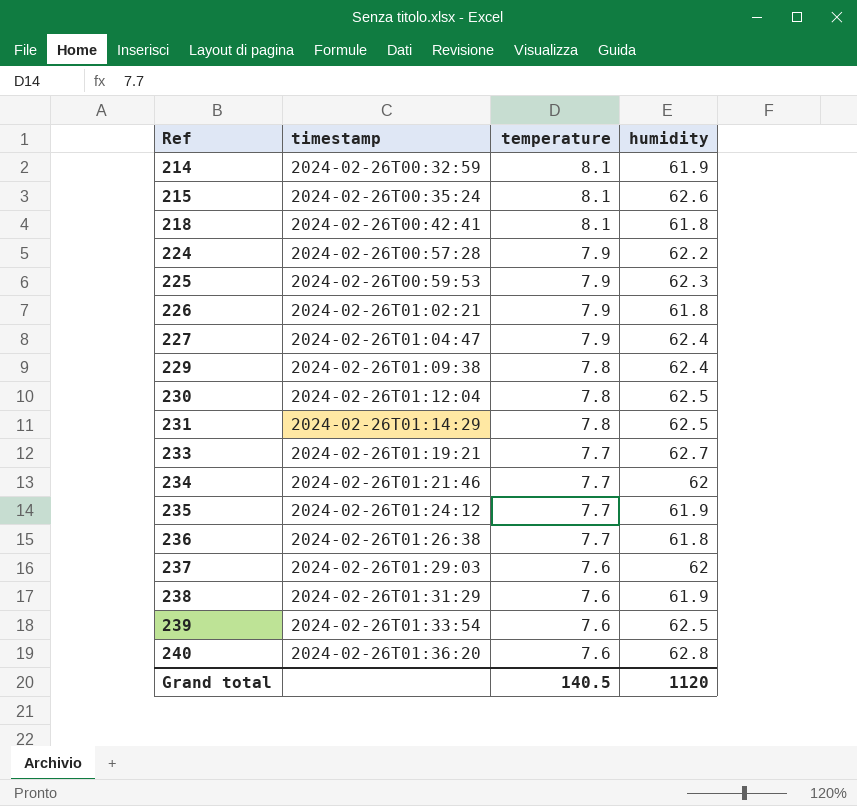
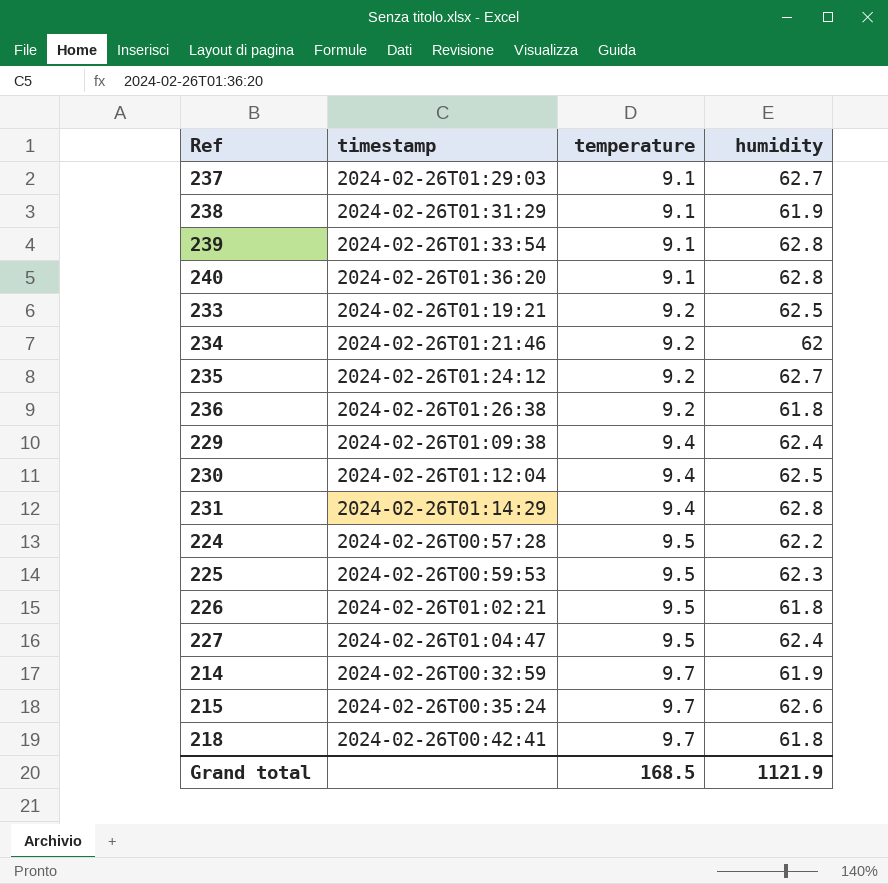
row order: Ref ascending -> temperature ascending
237 | temperature: 7.6 -> 9.1
237 | humidity: 62 -> 62.7
238 | temperature: 7.6 -> 9.1
239 | temperature: 7.6 -> 9.1
239 | humidity: 62.5 -> 62.8
240 | temperature: 7.6 -> 9.1
233 | temperature: 7.7 -> 9.2
233 | humidity: 62.7 -> 62.5
234 | temperature: 7.7 -> 9.2
235 | temperature: 7.7 -> 9.2
235 | humidity: 61.9 -> 62.7
236 | temperature: 7.7 -> 9.2
229 | temperature: 7.8 -> 9.4
230 | temperature: 7.8 -> 9.4
231 | temperature: 7.8 -> 9.4
231 | humidity: 62.5 -> 62.8
224 | temperature: 7.9 -> 9.5
225 | temperature: 7.9 -> 9.5
226 | temperature: 7.9 -> 9.5
227 | temperature: 7.9 -> 9.5
214 | temperature: 8.1 -> 9.7
215 | temperature: 8.1 -> 9.7
218 | temperature: 8.1 -> 9.7
Grand total | temperature: 140.5 -> 168.5
Grand total | humidity: 1120 -> 1121.9

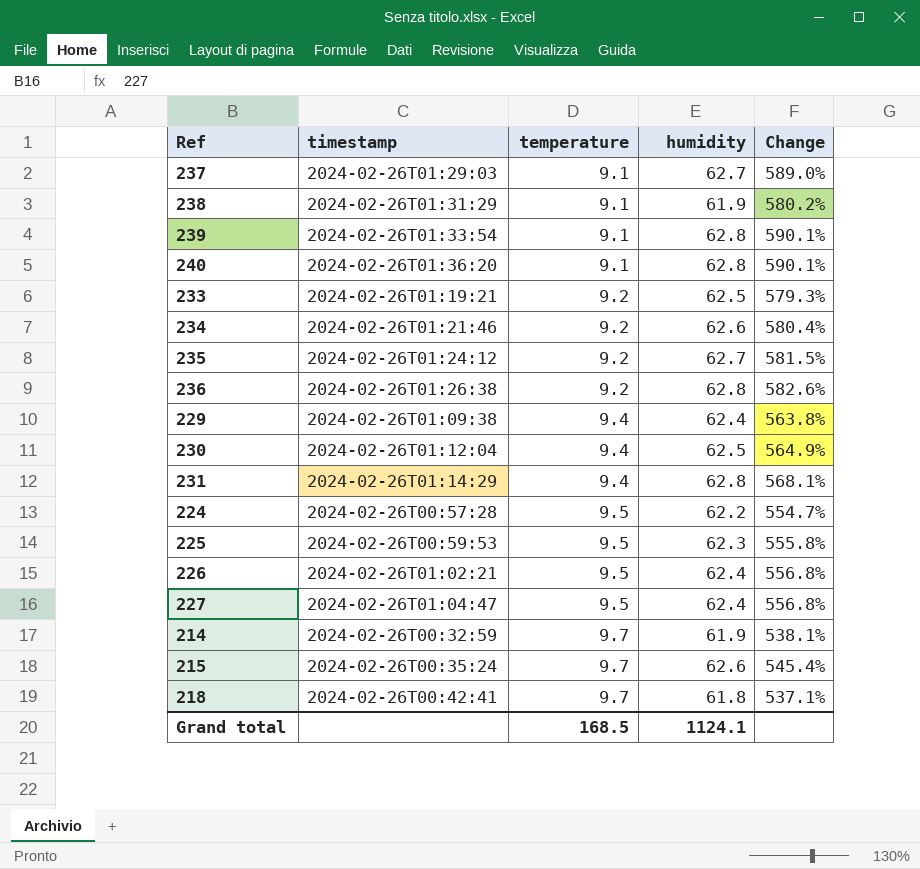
column Change | formula: none -> ([humidity] - [temperature]) / [temperature]
234 | humidity: 62 -> 62.6
236 | humidity: 61.8 -> 62.8
226 | humidity: 61.8 -> 62.4
Grand total | humidity: 1121.9 -> 1124.1

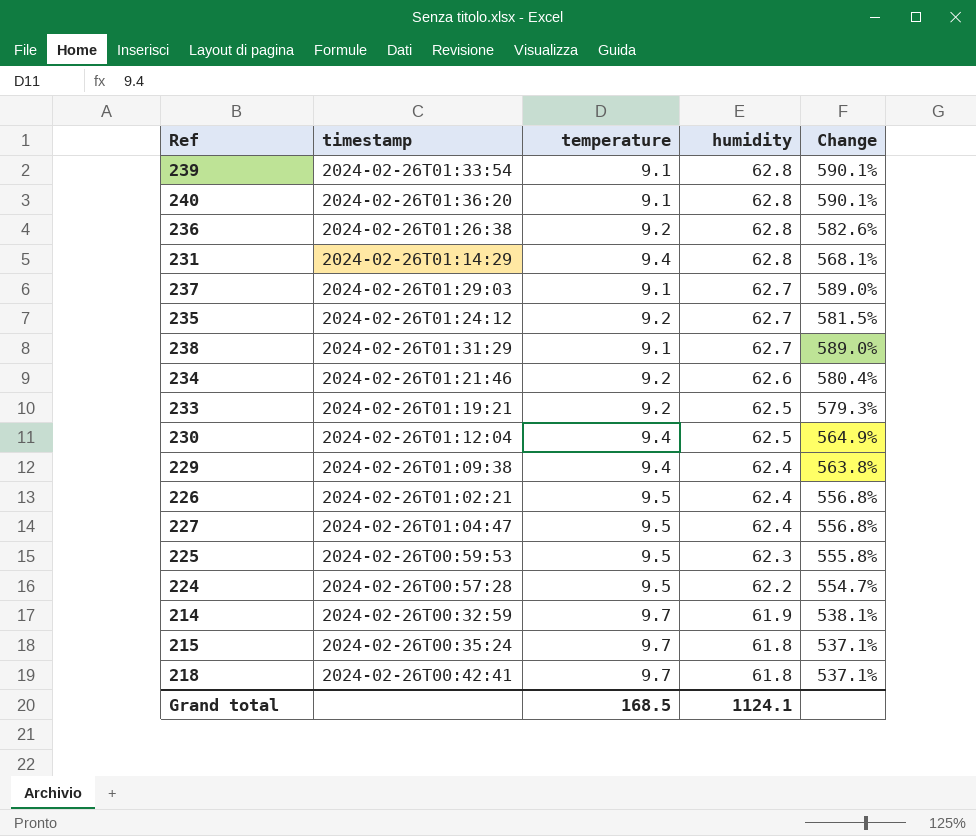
row order: temperature ascending -> humidity descending
238 | humidity: 61.9 -> 62.7
238 | Change: 580.2% -> 589.0%
215 | humidity: 62.6 -> 61.8
215 | Change: 545.4% -> 537.1%

